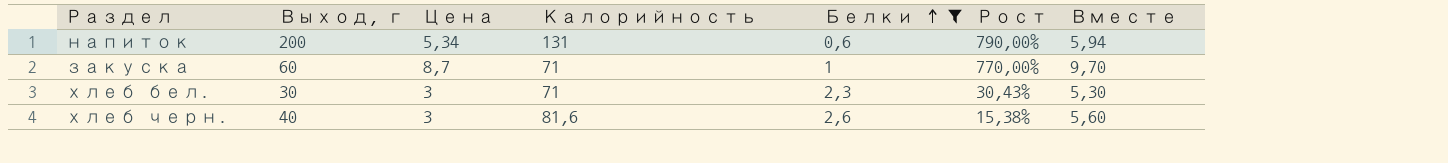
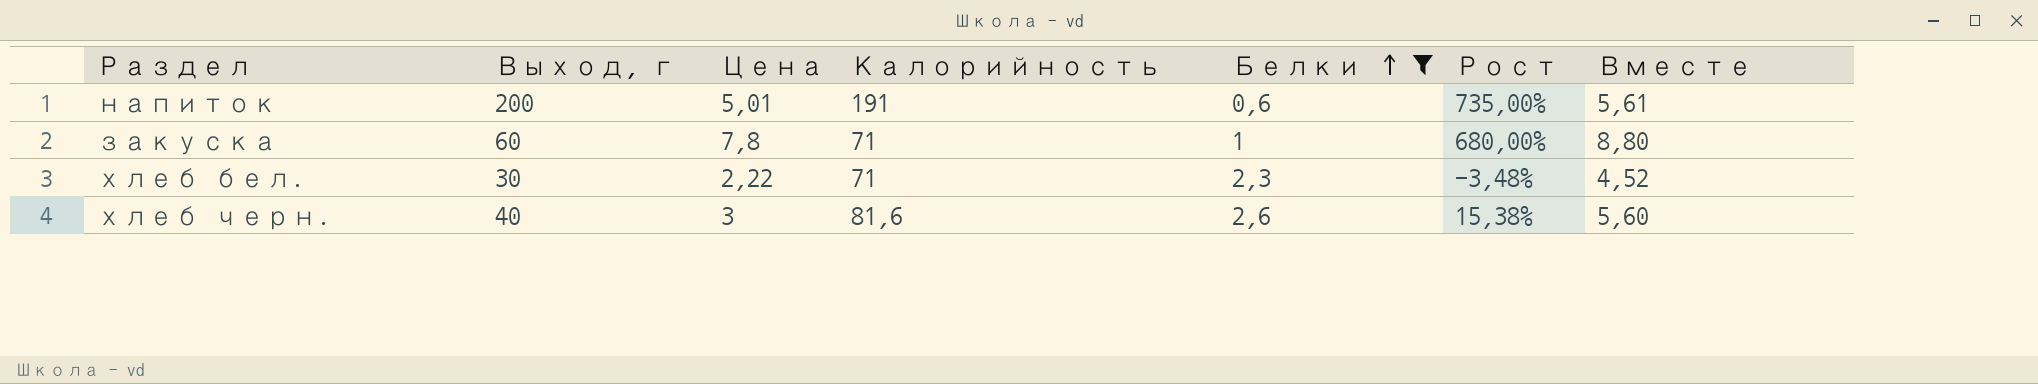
напиток | Цена: 5,34 -> 5,01
напиток | Калорийность: 131 -> 191
напиток | Рост: 790,00% -> 735,00%
напиток | Вместе: 5,94 -> 5,61
закуска | Цена: 8,7 -> 7,8
закуска | Рост: 770,00% -> 680,00%
закуска | Вместе: 9,70 -> 8,80
хлеб бел. | Цена: 3 -> 2,22
хлеб бел. | Рост: 30,43% -> -3,48%
хлеб бел. | Вместе: 5,30 -> 4,52

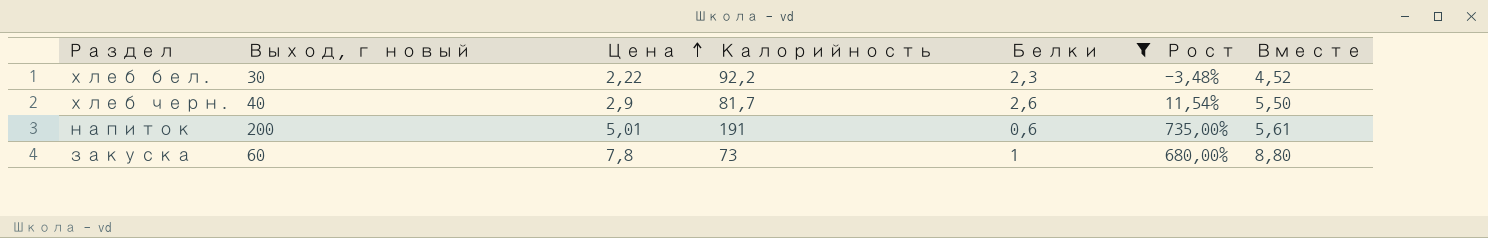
row order: Белки ascending -> Цена ascending
column name: Выход, г -> Выход, г новый
хлеб бел. | Калорийность: 71 -> 92,2
хлеб черн. | Цена: 3 -> 2,9
хлеб черн. | Калорийность: 81,6 -> 81,7
хлеб черн. | Рост: 15,38% -> 11,54%
хлеб черн. | Вместе: 5,60 -> 5,50
закуска | Калорийность: 71 -> 73

